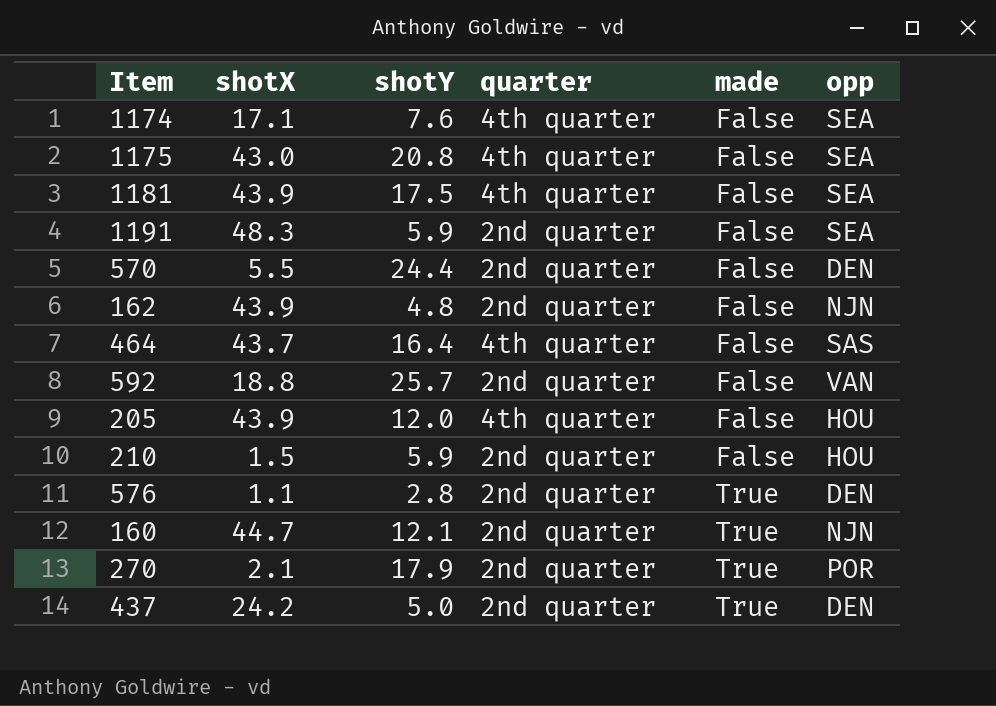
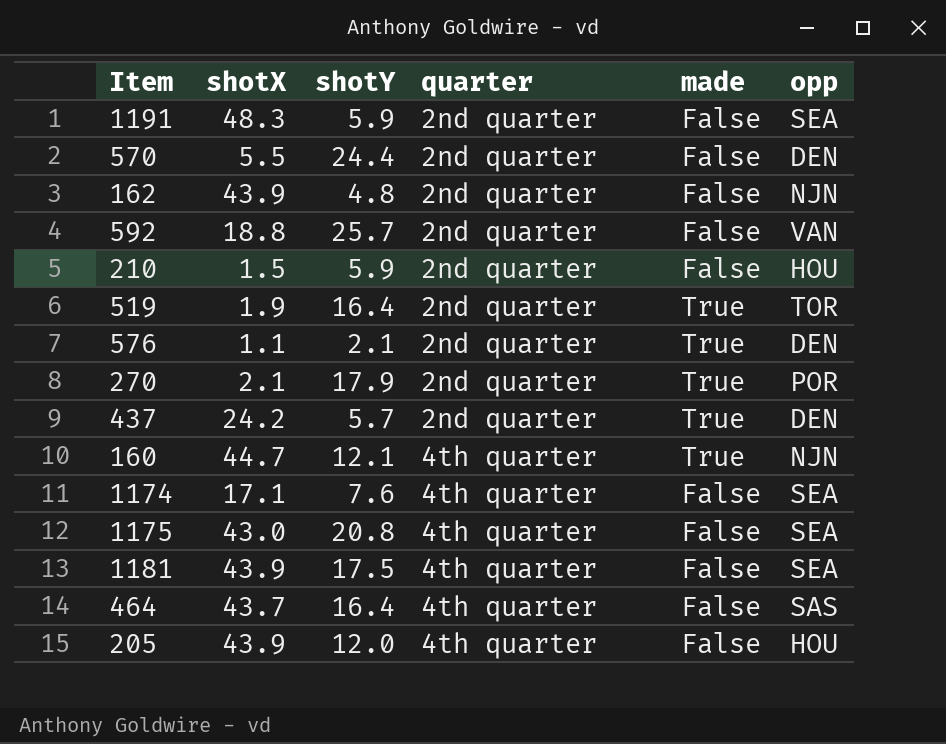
row order: made ascending -> quarter ascending
row 519: none -> 1.9 | 16.4 | 2nd quarter | True | TOR
576 | shotY: 2.8 -> 2.1
437 | shotY: 5.0 -> 5.7
160 | quarter: 2nd quarter -> 4th quarter

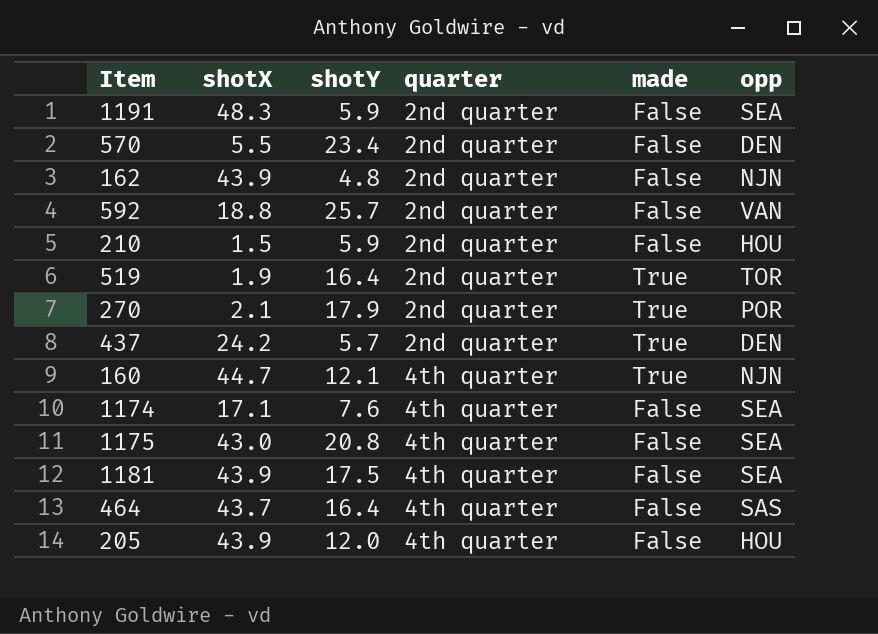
row 576: 1.1 | 2.1 | 2nd quarter | True | DEN -> none
570 | shotY: 24.4 -> 23.4

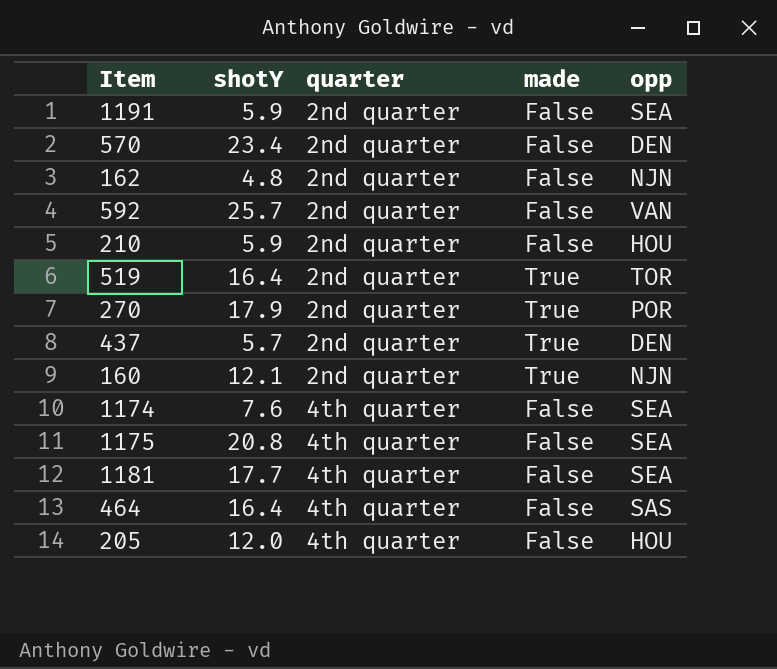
column shotX | position: 2 -> none
160 | quarter: 4th quarter -> 2nd quarter
1181 | shotY: 17.5 -> 17.7

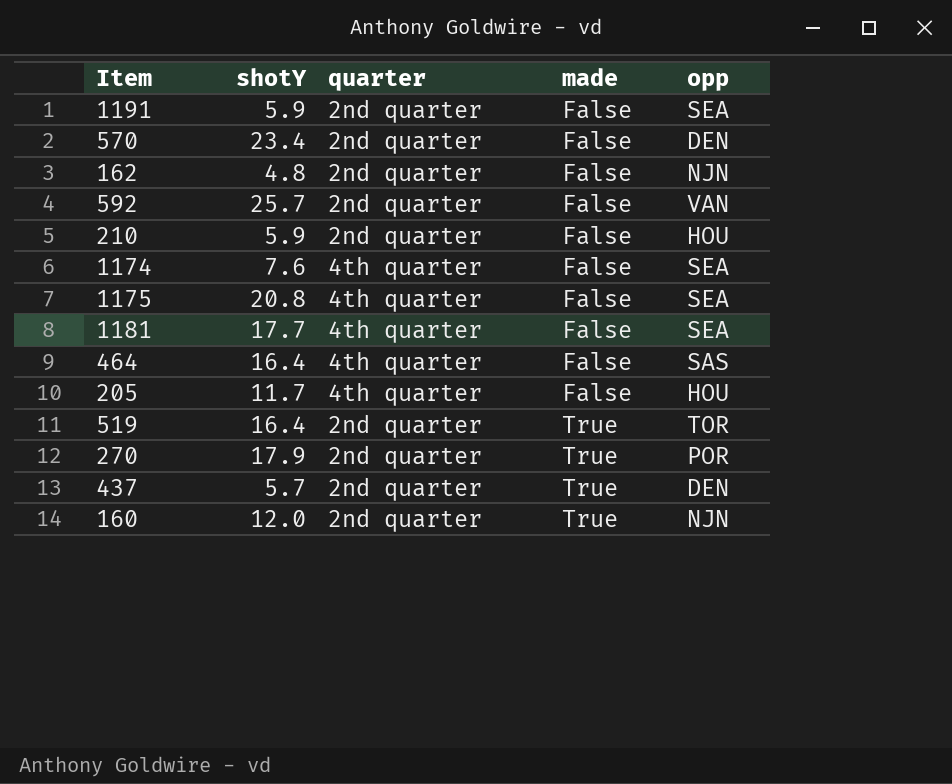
row order: quarter ascending -> made ascending
205 | shotY: 12.0 -> 11.7
160 | shotY: 12.1 -> 12.0

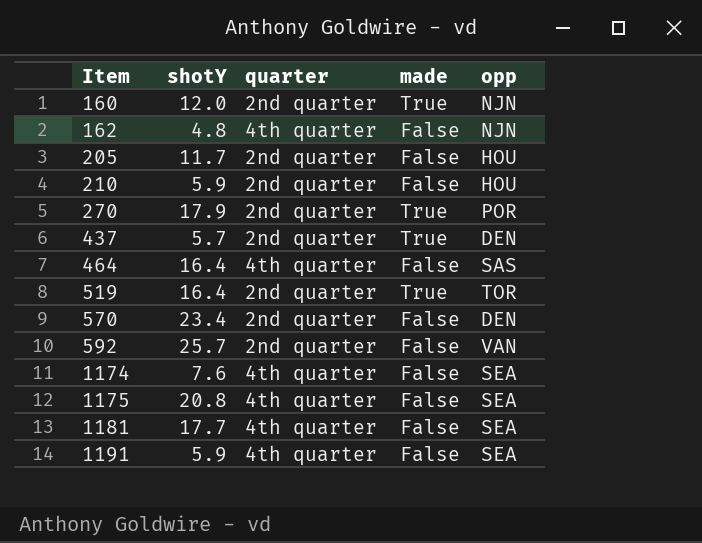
row order: made ascending -> Item ascending
162 | quarter: 2nd quarter -> 4th quarter
205 | quarter: 4th quarter -> 2nd quarter
1191 | quarter: 2nd quarter -> 4th quarter

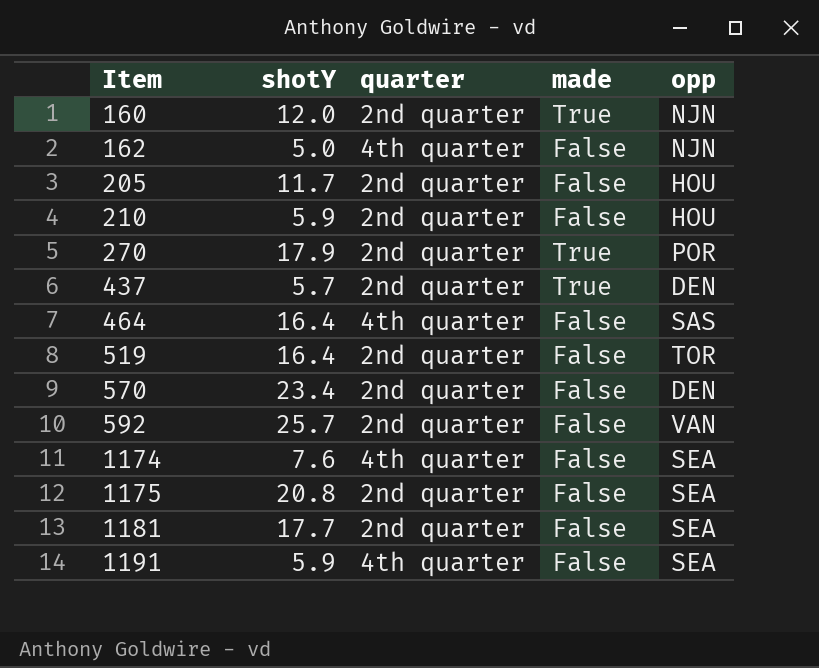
162 | shotY: 4.8 -> 5.0
519 | made: True -> False
1175 | quarter: 4th quarter -> 2nd quarter
1181 | quarter: 4th quarter -> 2nd quarter

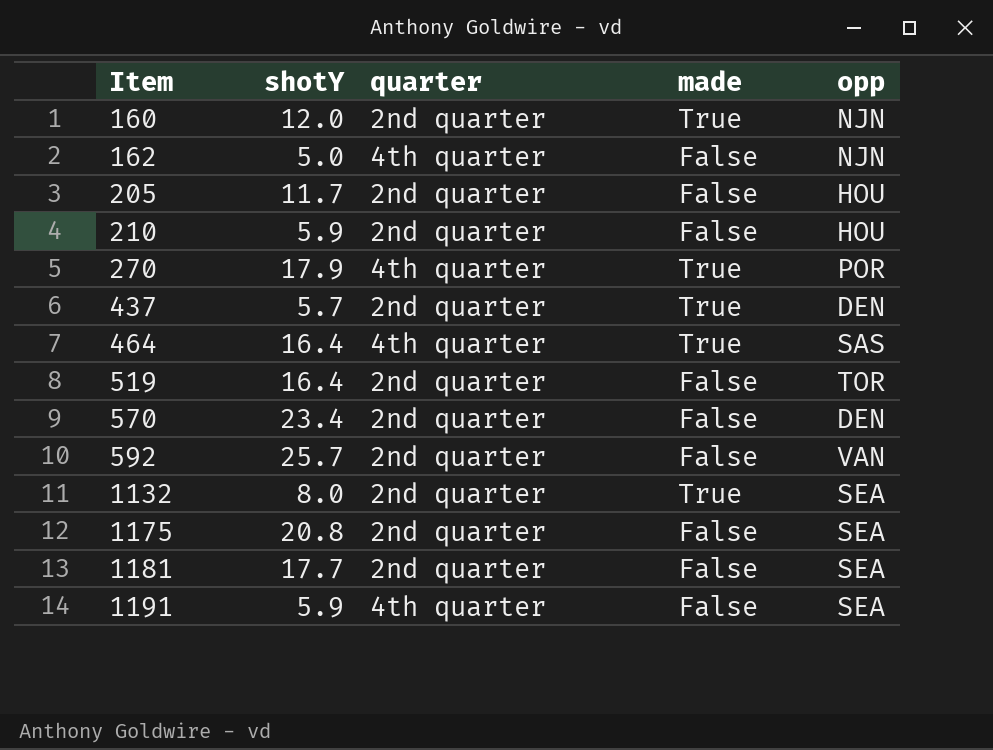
row 1174: 7.6 | 4th quarter | False | SEA -> none
270 | quarter: 2nd quarter -> 4th quarter
464 | made: False -> True
row 1132: none -> 8.0 | 2nd quarter | True | SEA

